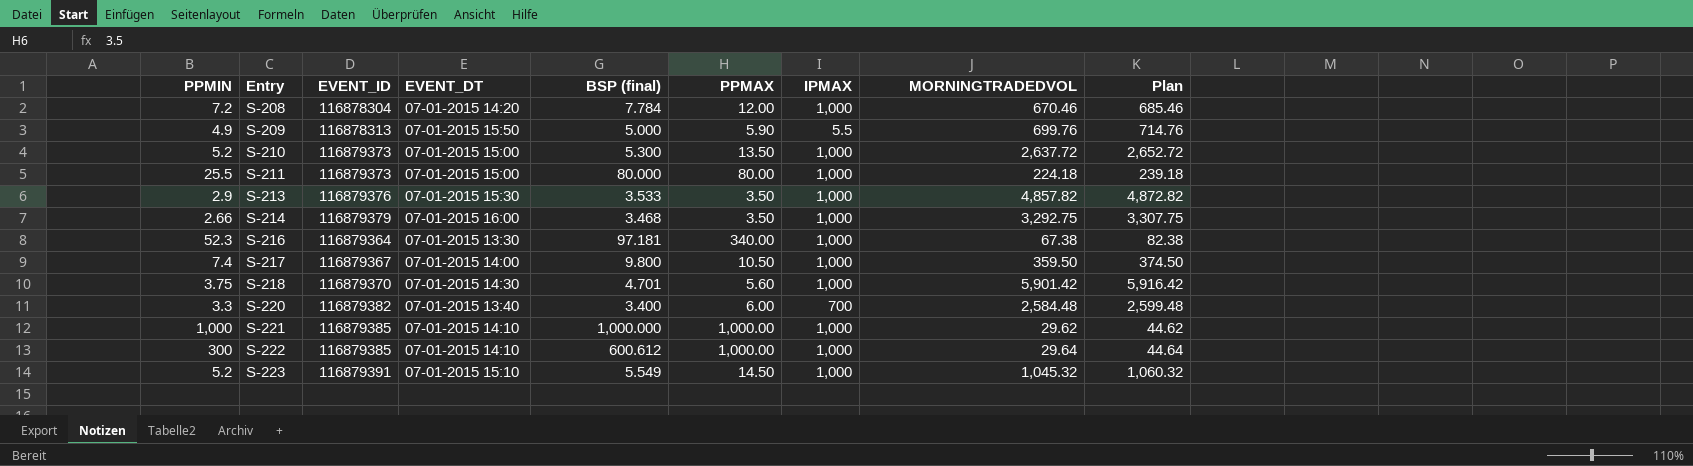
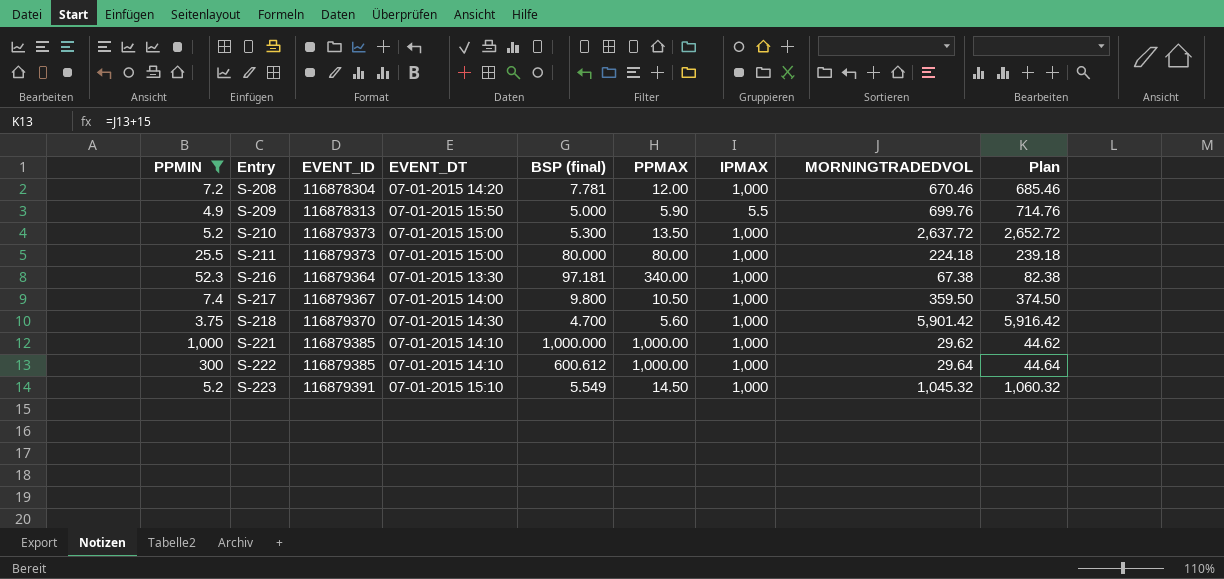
filter: none -> PPMIN >= 3.75
S-208 | BSP (final): 7.784 -> 7.781
S-218 | BSP (final): 4.701 -> 4.700

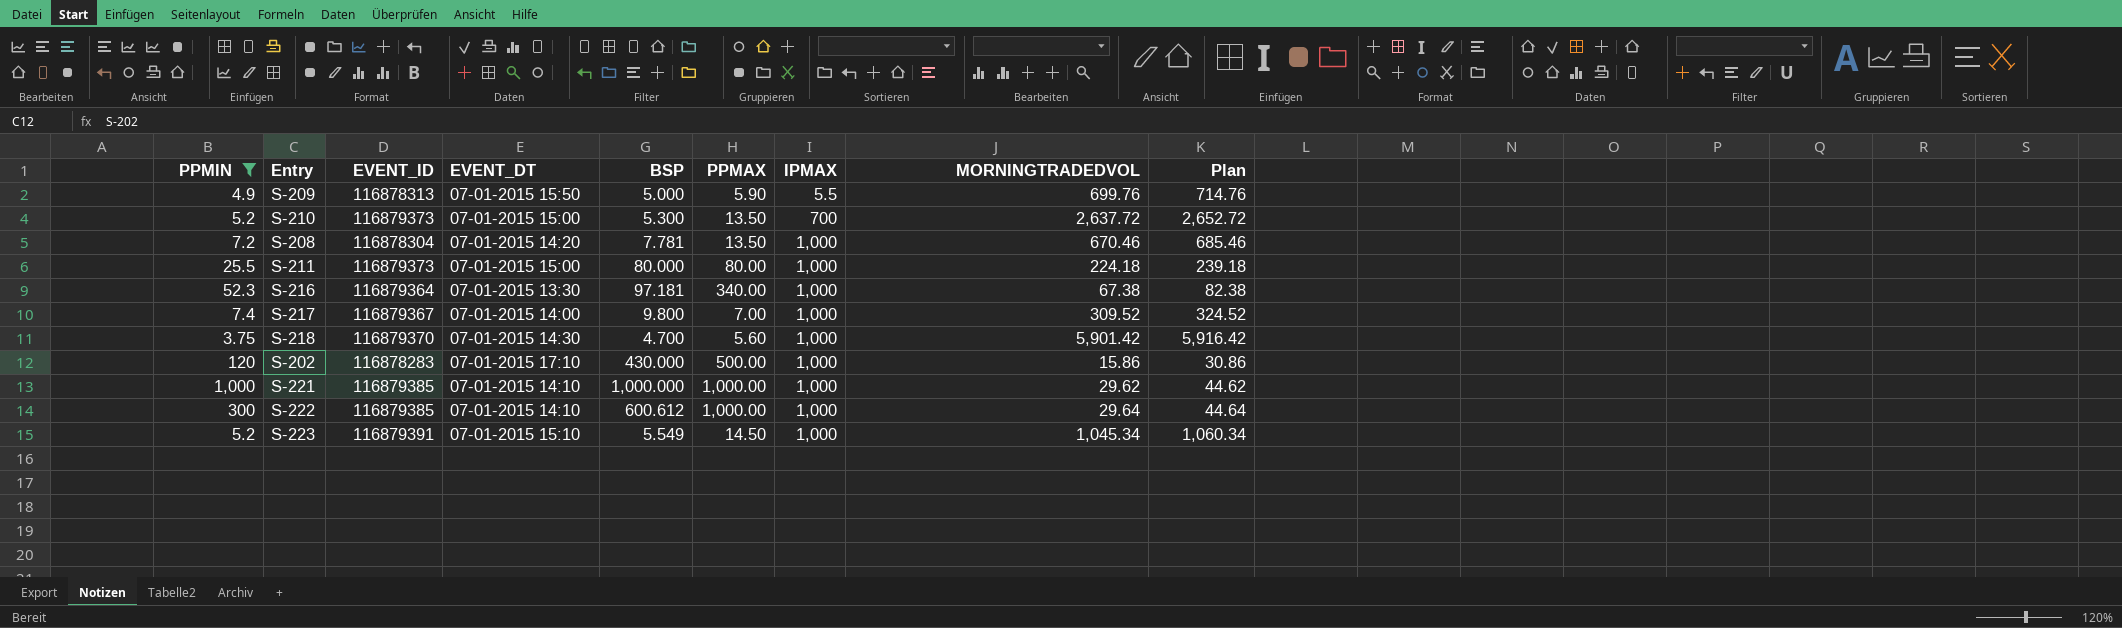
row order: Entry ascending -> IPMAX ascending
column name: BSP (final) -> BSP
S-210 | IPMAX: 1,000 -> 700
S-208 | PPMAX: 12.00 -> 13.50
S-217 | PPMAX: 10.50 -> 7.00
S-217 | MORNINGTRADEDVOL: 359.50 -> 309.52
S-217 | Plan: 374.50 -> 324.52
row S-202: none -> 120 | 116878283 | 07-01-2015 17:10 | 430.000 | 500.00 | 1,000 | 15.86 | 30.86
S-223 | MORNINGTRADEDVOL: 1,045.32 -> 1,045.34
S-223 | Plan: 1,060.32 -> 1,060.34

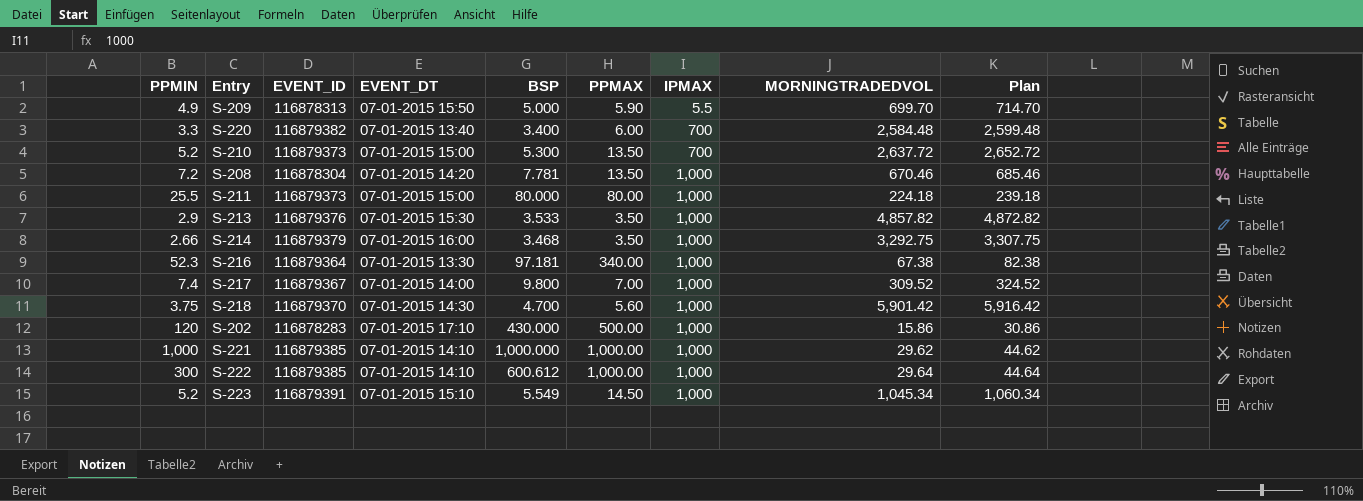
filter: PPMIN >= 3.75 -> none
S-209 | MORNINGTRADEDVOL: 699.76 -> 699.70
S-209 | Plan: 714.76 -> 714.70

